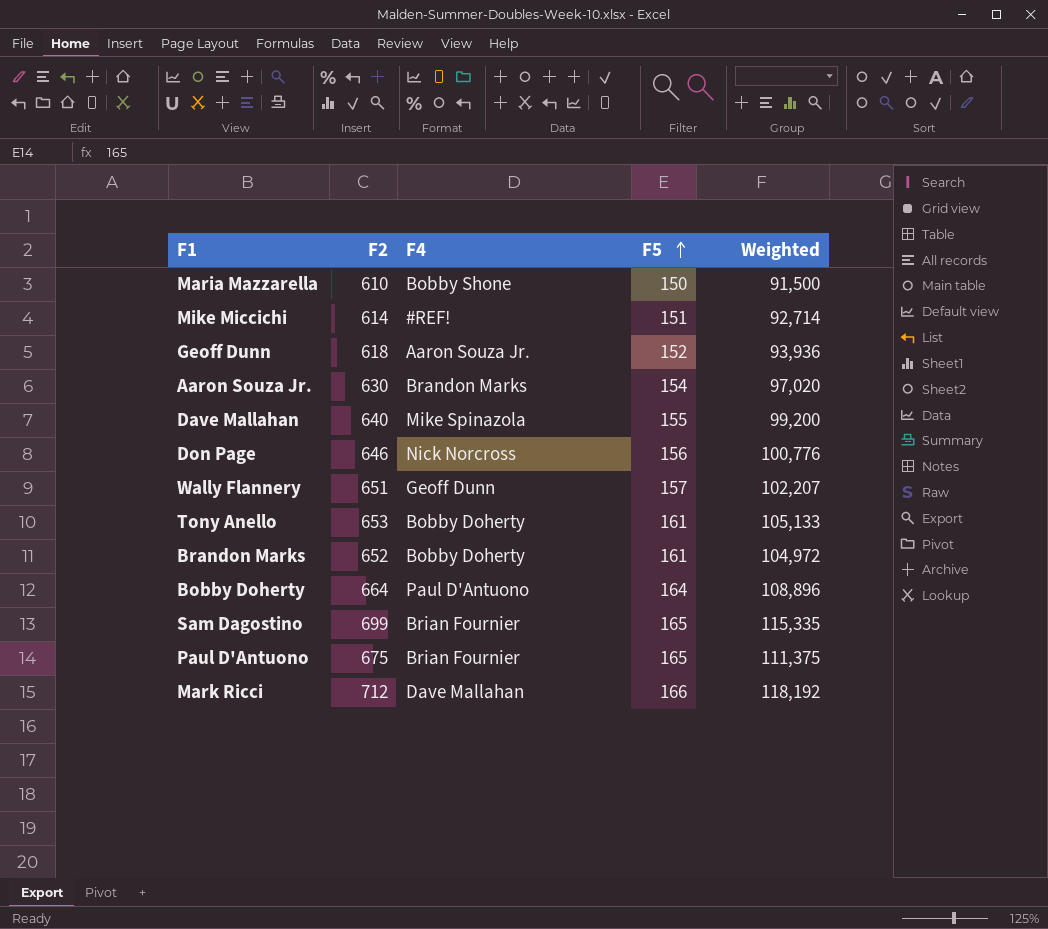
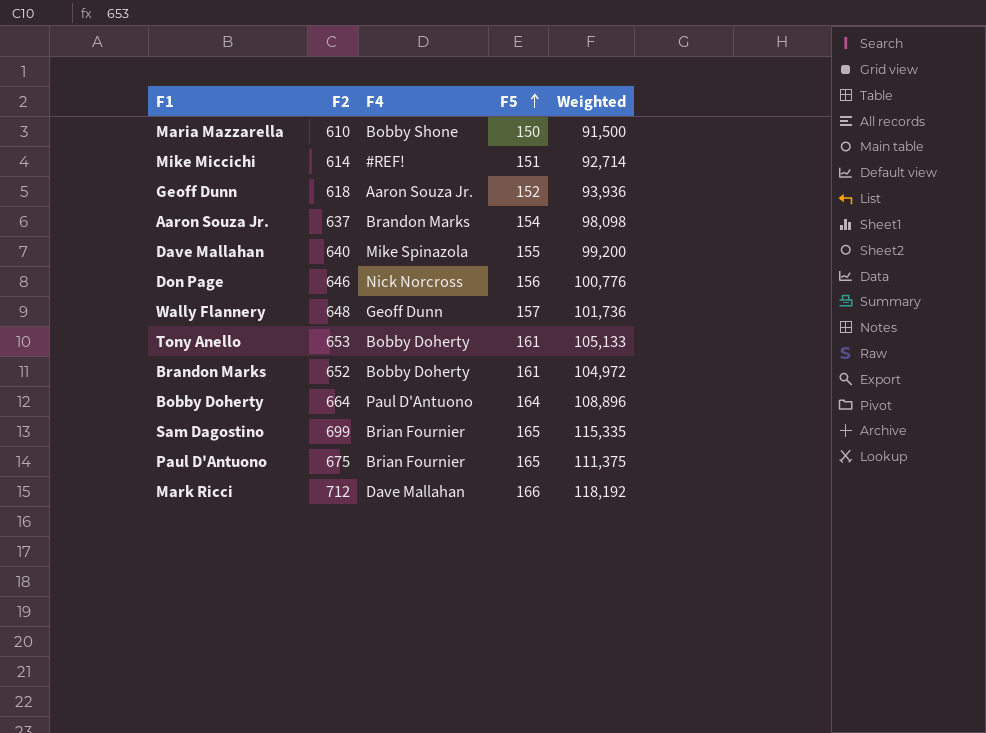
Aaron Souza Jr. | F2: 630 -> 637
Aaron Souza Jr. | Weighted: 97,020 -> 98,098
Wally Flannery | F2: 651 -> 648
Wally Flannery | Weighted: 102,207 -> 101,736

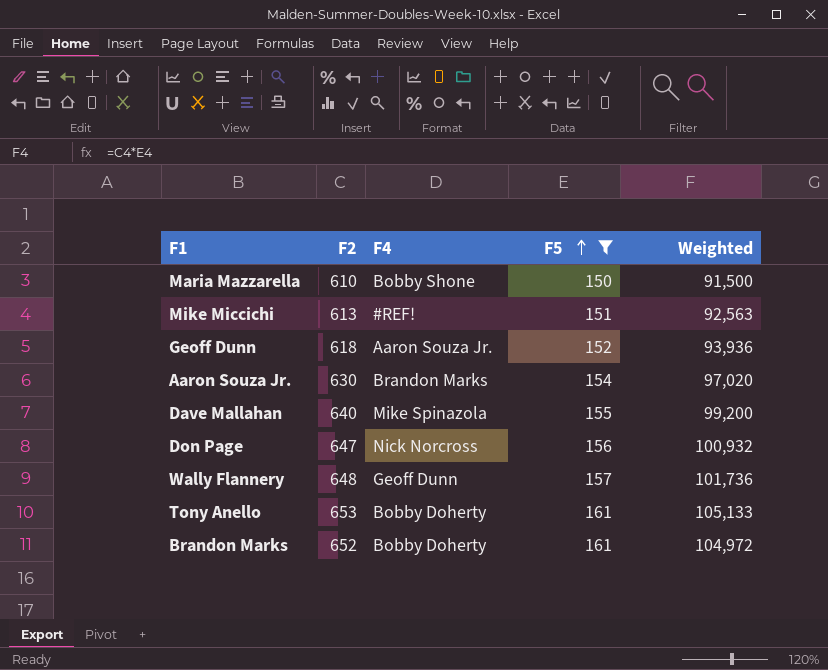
filter: none -> F5 <= 161
Mike Miccichi | F2: 614 -> 613
Mike Miccichi | Weighted: 92,714 -> 92,563
Aaron Souza Jr. | F2: 637 -> 630
Aaron Souza Jr. | Weighted: 98,098 -> 97,020
Don Page | F2: 646 -> 647
Don Page | Weighted: 100,776 -> 100,932

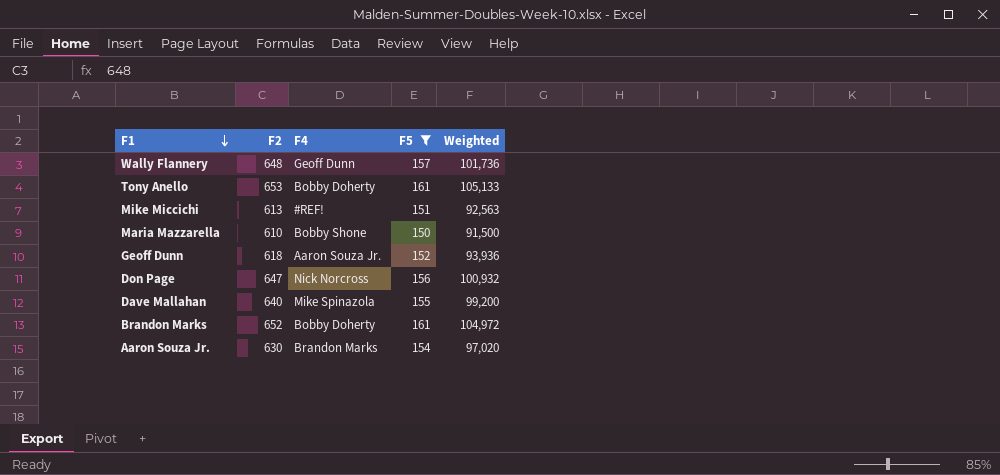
row order: F5 ascending -> F1 descending

